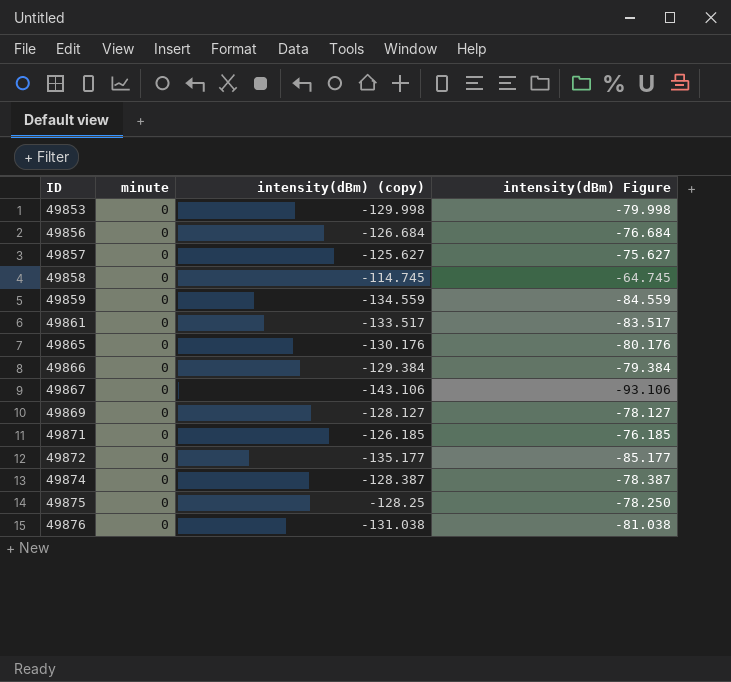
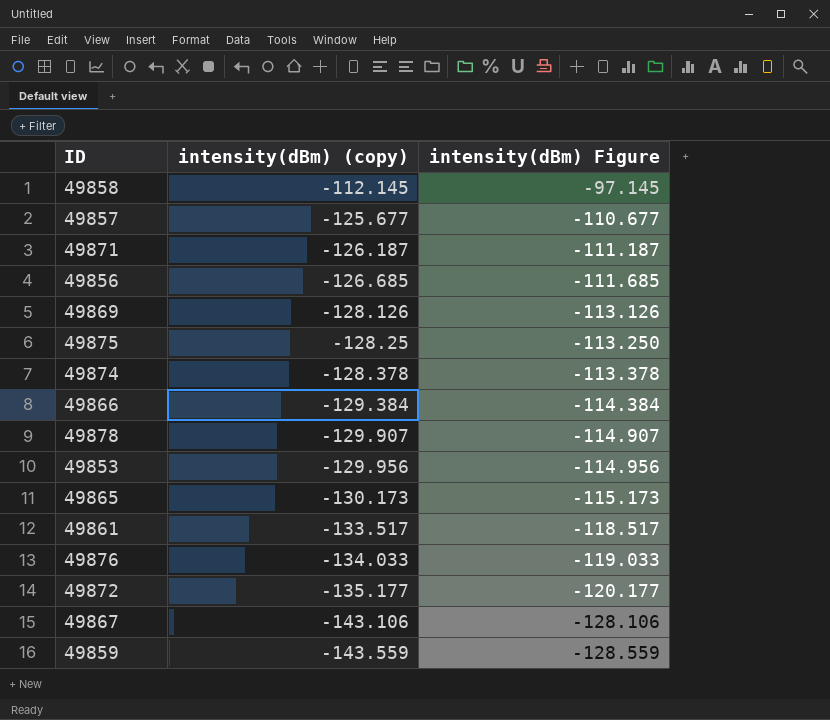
row order: ID ascending -> intensity(dBm) (copy) descending
column minute | position: 2 -> none
column intensity(dBm) Figure | formula: [intensity(dBm) (copy)] + 50 -> [intensity(dBm) (copy)] + 15
49858 | intensity(dBm) (copy): -114.745 -> -112.145
49857 | intensity(dBm) (copy): -125.627 -> -125.677
49871 | intensity(dBm) (copy): -126.185 -> -126.187
49856 | intensity(dBm) (copy): -126.684 -> -126.685
49869 | intensity(dBm) (copy): -128.127 -> -128.126
49874 | intensity(dBm) (copy): -128.387 -> -128.378
row 49878: none -> -129.907 | -114.907
49853 | intensity(dBm) (copy): -129.998 -> -129.956
49865 | intensity(dBm) (copy): -130.176 -> -130.173
49876 | intensity(dBm) (copy): -131.038 -> -134.033
49859 | intensity(dBm) (copy): -134.559 -> -143.559

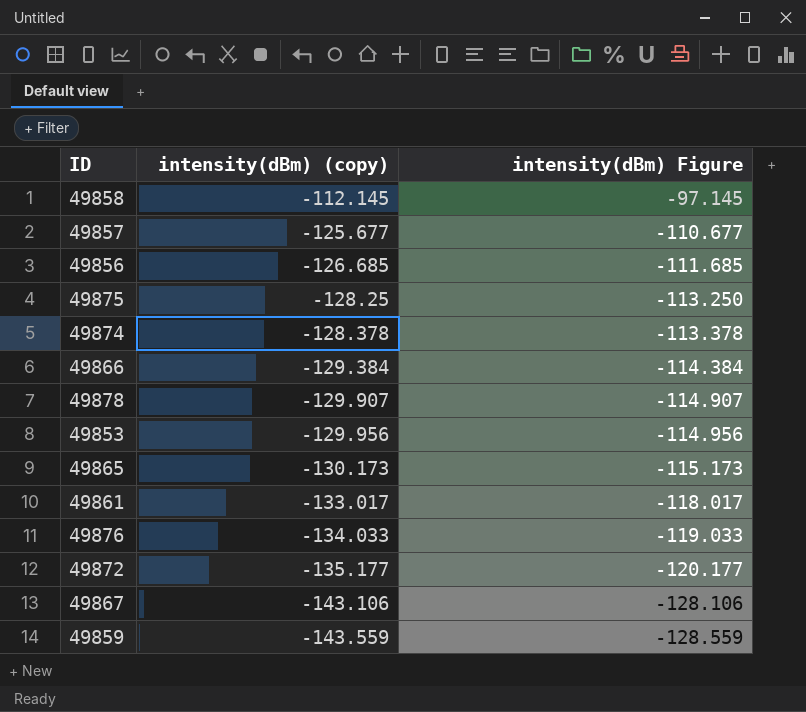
row 49871: -126.187 | -111.187 -> none
row 49869: -128.126 | -113.126 -> none
49861 | intensity(dBm) (copy): -133.517 -> -133.017
49861 | intensity(dBm) Figure: -118.517 -> -118.017

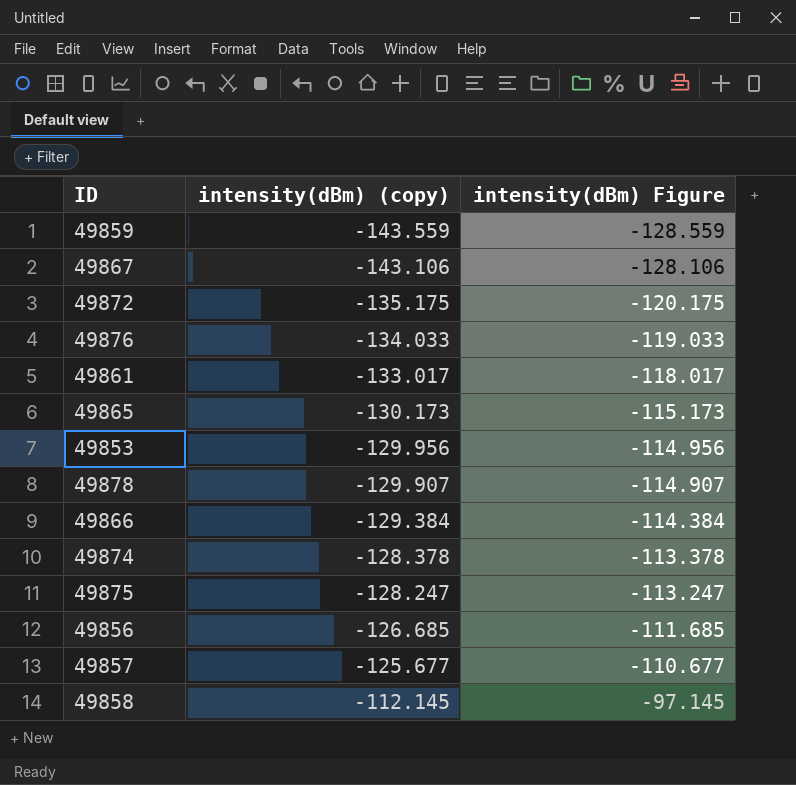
row order: intensity(dBm) (copy) descending -> intensity(dBm) (copy) ascending
49872 | intensity(dBm) (copy): -135.177 -> -135.175
49872 | intensity(dBm) Figure: -120.177 -> -120.175
49875 | intensity(dBm) (copy): -128.25 -> -128.247
49875 | intensity(dBm) Figure: -113.250 -> -113.247

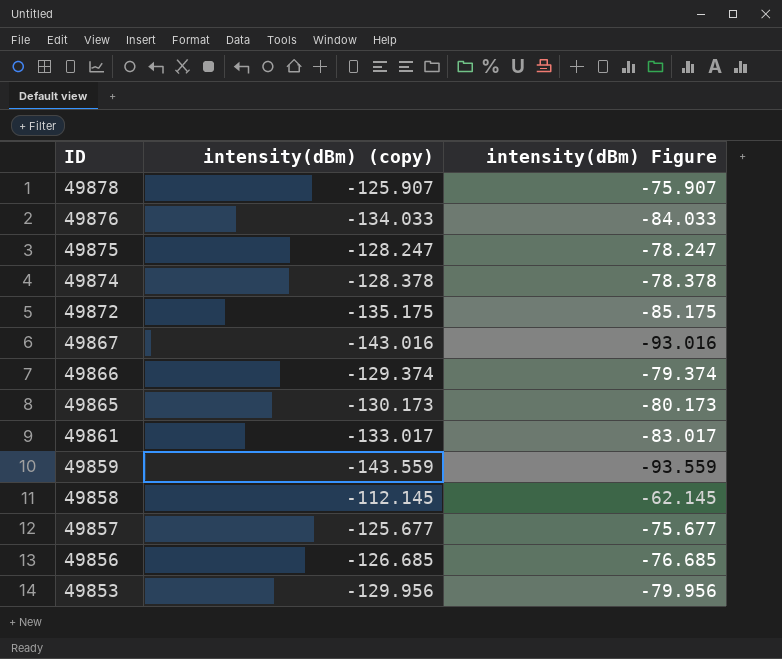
row order: intensity(dBm) (copy) ascending -> ID descending
column intensity(dBm) Figure | formula: [intensity(dBm) (copy)] + 15 -> [intensity(dBm) (copy)] + 50
49878 | intensity(dBm) (copy): -129.907 -> -125.907
49867 | intensity(dBm) (copy): -143.106 -> -143.016
49866 | intensity(dBm) (copy): -129.384 -> -129.374

